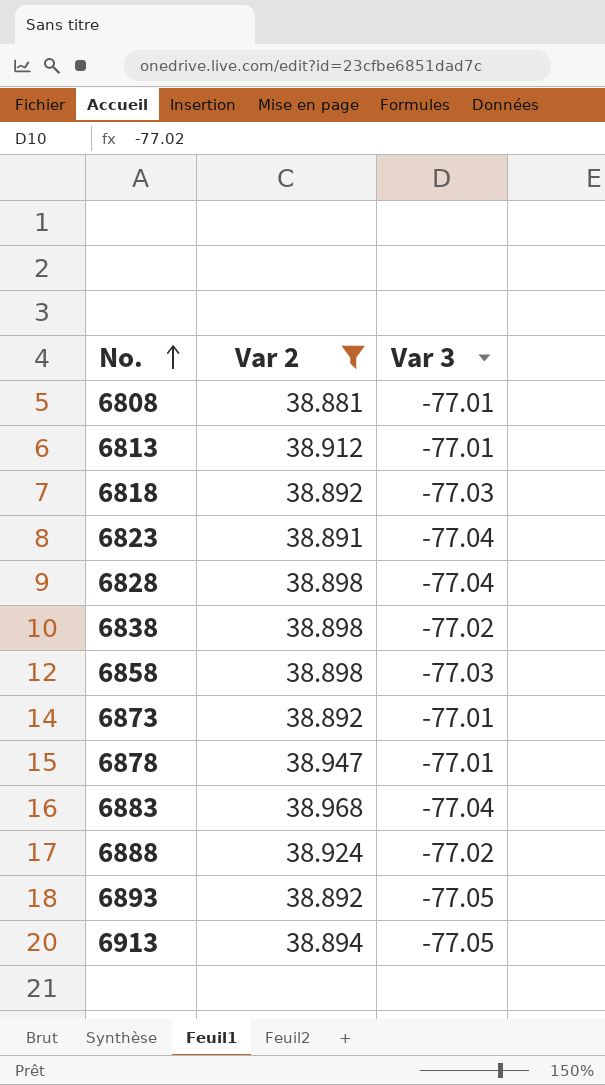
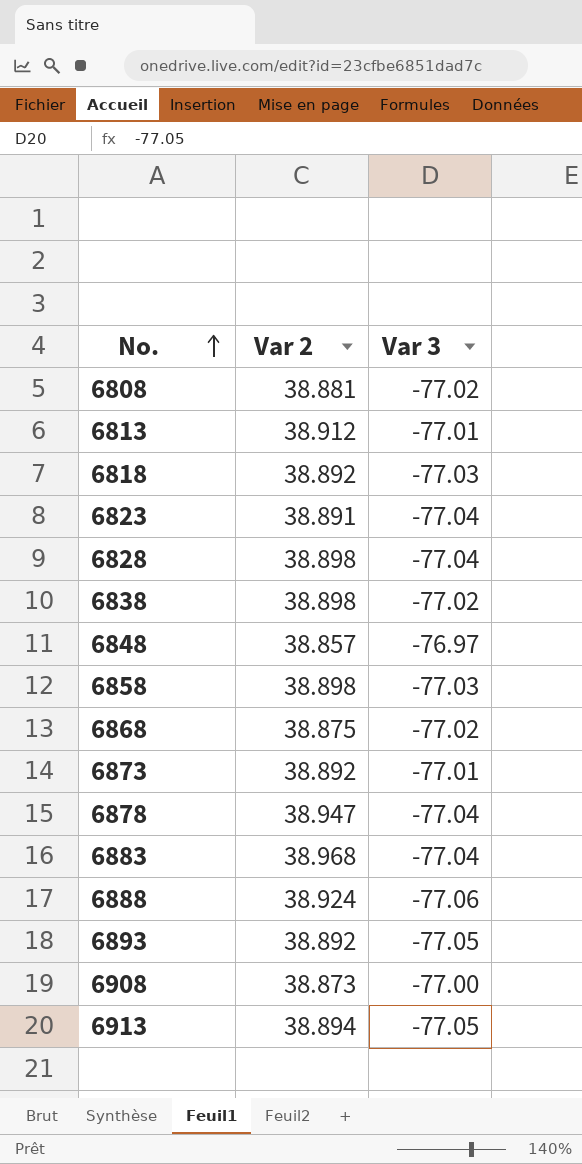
filter: Var 2 >= 38.881 -> none
6808 | Var 3: -77.01 -> -77.02
6878 | Var 3: -77.01 -> -77.04
6888 | Var 3: -77.02 -> -77.06

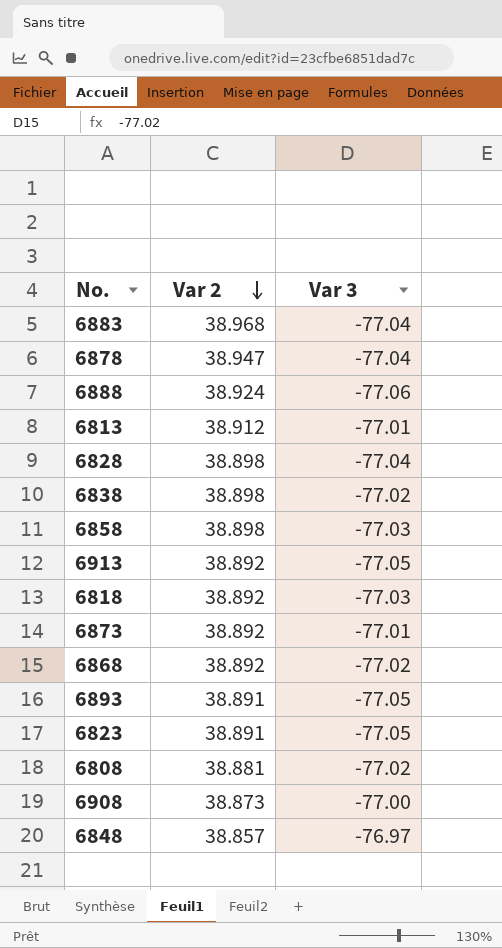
row order: No. ascending -> Var 2 descending
6913 | Var 2: 38.894 -> 38.892
6868 | Var 2: 38.875 -> 38.892
6893 | Var 2: 38.892 -> 38.891
6823 | Var 3: -77.04 -> -77.05

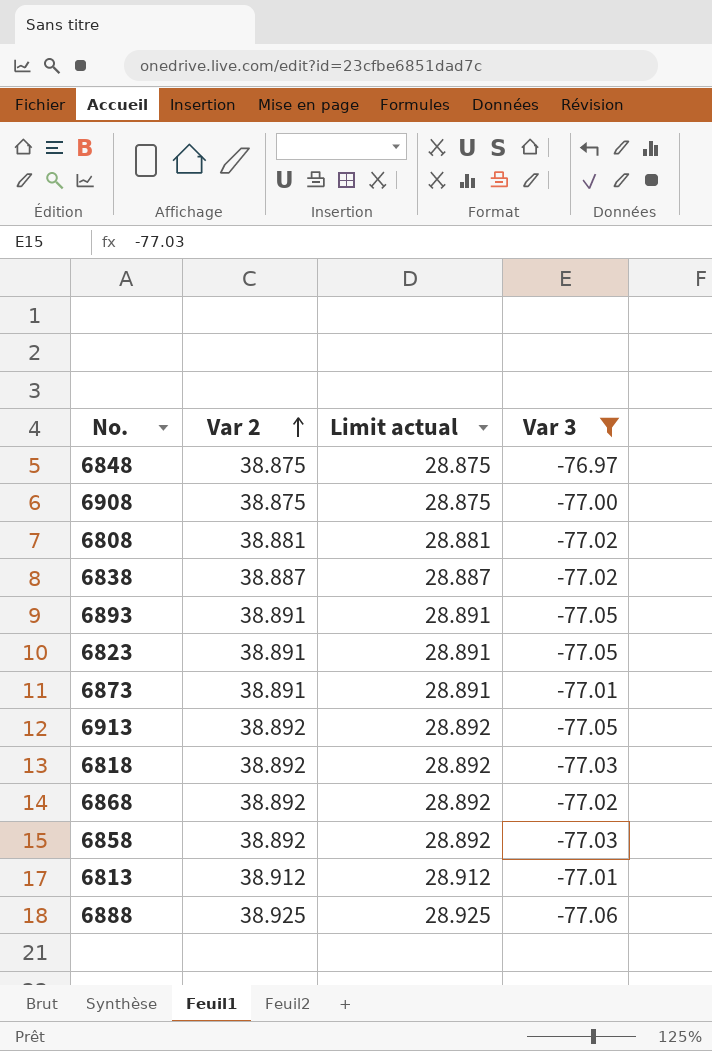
filter: none -> Var 3 != -77.04
row order: Var 2 descending -> Var 2 ascending
column Limit actual | formula: none -> [Var 2] - 10
6848 | Var 2: 38.857 -> 38.875
6908 | Var 2: 38.873 -> 38.875
6838 | Var 2: 38.898 -> 38.887
6873 | Var 2: 38.892 -> 38.891
6858 | Var 2: 38.898 -> 38.892
6888 | Var 2: 38.924 -> 38.925

